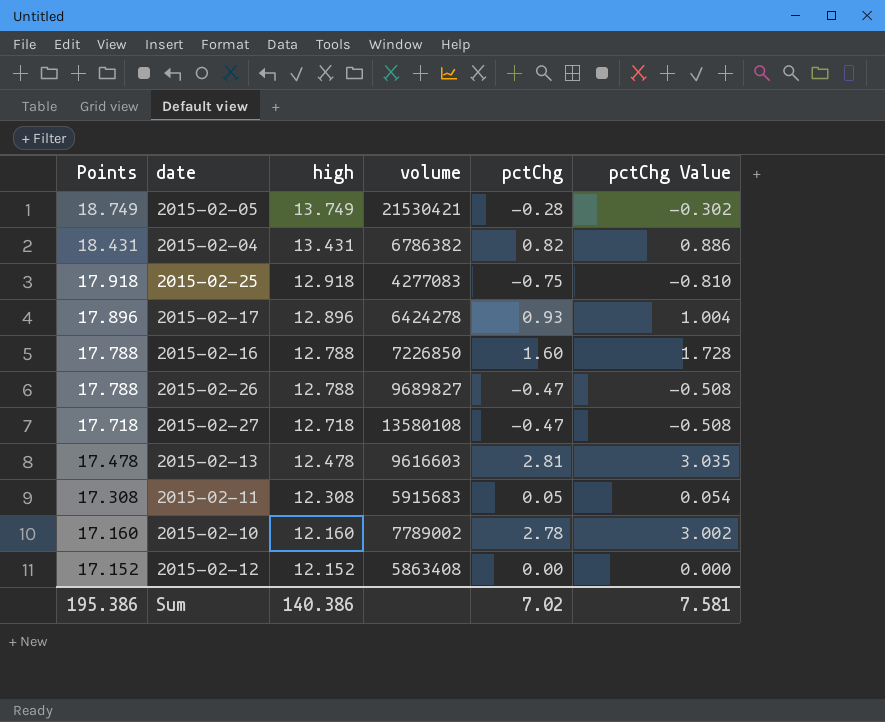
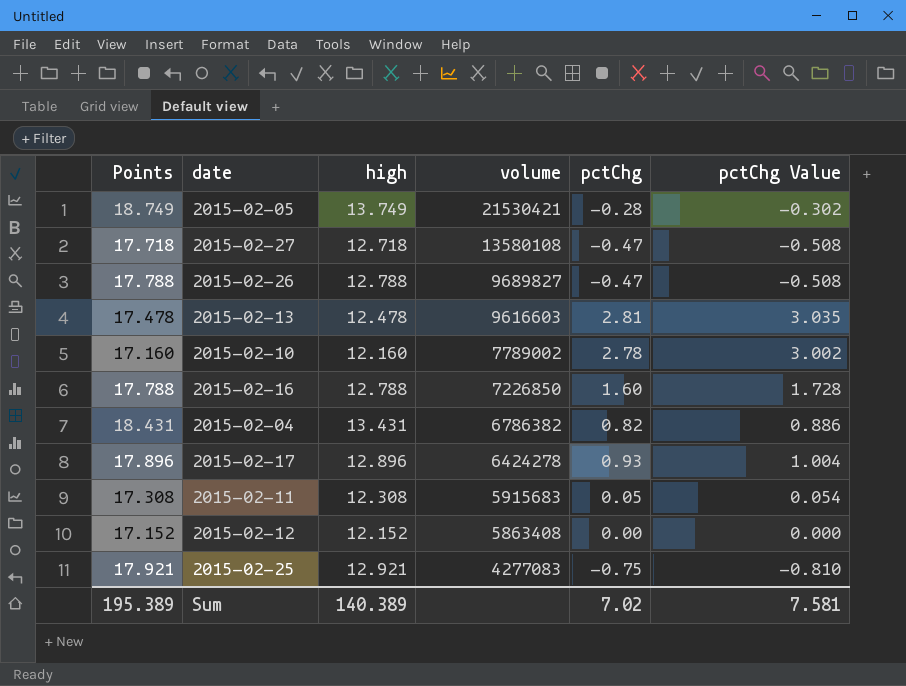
row order: Points descending -> volume descending
2015-02-25 | Points: 17.918 -> 17.921
2015-02-25 | high: 12.918 -> 12.921
Sum | Points: 195.386 -> 195.389
Sum | high: 140.386 -> 140.389

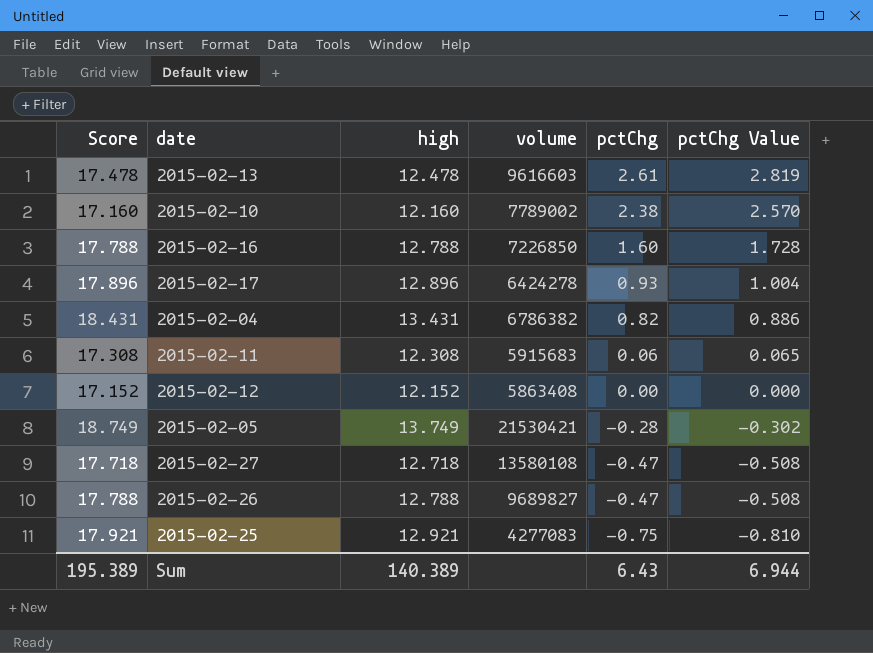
row order: volume descending -> pctChg descending
column name: Points -> Score
2015-02-13 | pctChg: 2.81 -> 2.61
2015-02-13 | pctChg Value: 3.035 -> 2.819
2015-02-10 | pctChg: 2.78 -> 2.38
2015-02-10 | pctChg Value: 3.002 -> 2.570
2015-02-11 | pctChg: 0.05 -> 0.06
2015-02-11 | pctChg Value: 0.054 -> 0.065
Sum | pctChg: 7.02 -> 6.43
Sum | pctChg Value: 7.581 -> 6.944

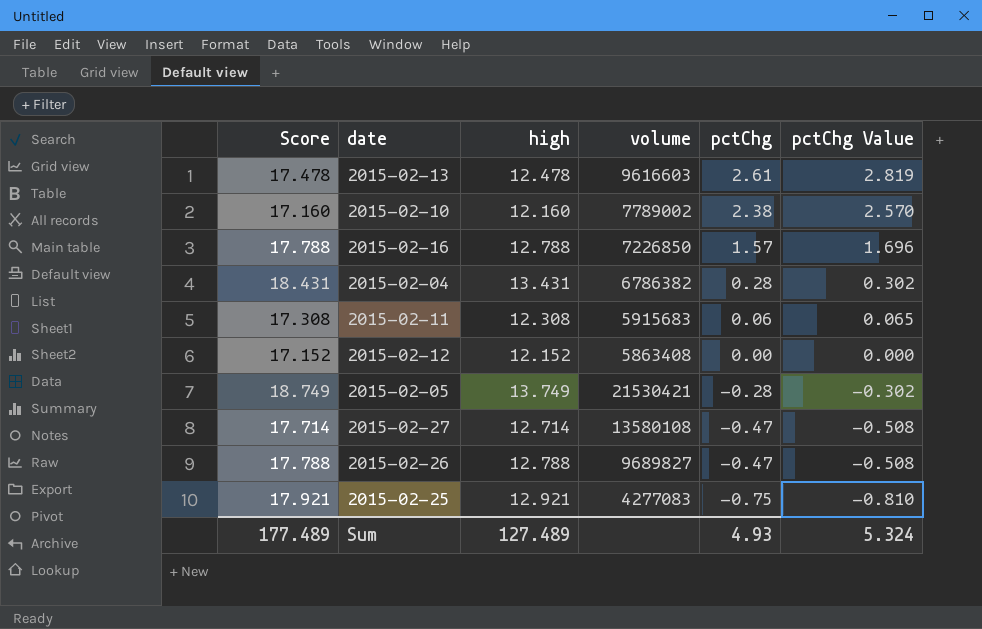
row 2015-02-17: 17.896 | 12.896 | 6424278 | 0.93 | 1.004 -> none
2015-02-16 | pctChg: 1.60 -> 1.57
2015-02-16 | pctChg Value: 1.728 -> 1.696
2015-02-04 | pctChg: 0.82 -> 0.28
2015-02-04 | pctChg Value: 0.886 -> 0.302
2015-02-27 | Score: 17.718 -> 17.714
2015-02-27 | high: 12.718 -> 12.714
Sum | Score: 195.389 -> 177.489
Sum | high: 140.389 -> 127.489
Sum | pctChg: 6.43 -> 4.93
Sum | pctChg Value: 6.944 -> 5.324

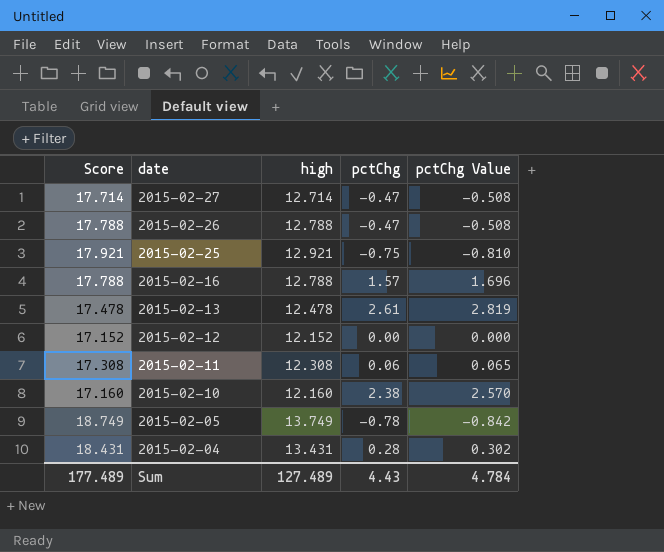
row order: pctChg descending -> date descending
column volume | position: 4 -> none
2015-02-05 | pctChg: -0.28 -> -0.78
2015-02-05 | pctChg Value: -0.302 -> -0.842
Sum | pctChg: 4.93 -> 4.43
Sum | pctChg Value: 5.324 -> 4.784

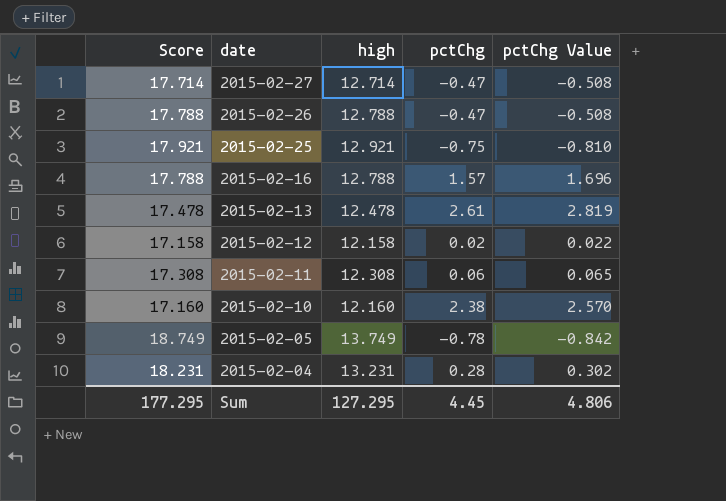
2015-02-12 | Score: 17.152 -> 17.158
2015-02-12 | high: 12.152 -> 12.158
2015-02-12 | pctChg: 0.00 -> 0.02
2015-02-12 | pctChg Value: 0.000 -> 0.022
2015-02-04 | Score: 18.431 -> 18.231
2015-02-04 | high: 13.431 -> 13.231
Sum | Score: 177.489 -> 177.295
Sum | high: 127.489 -> 127.295
Sum | pctChg: 4.43 -> 4.45
Sum | pctChg Value: 4.784 -> 4.806

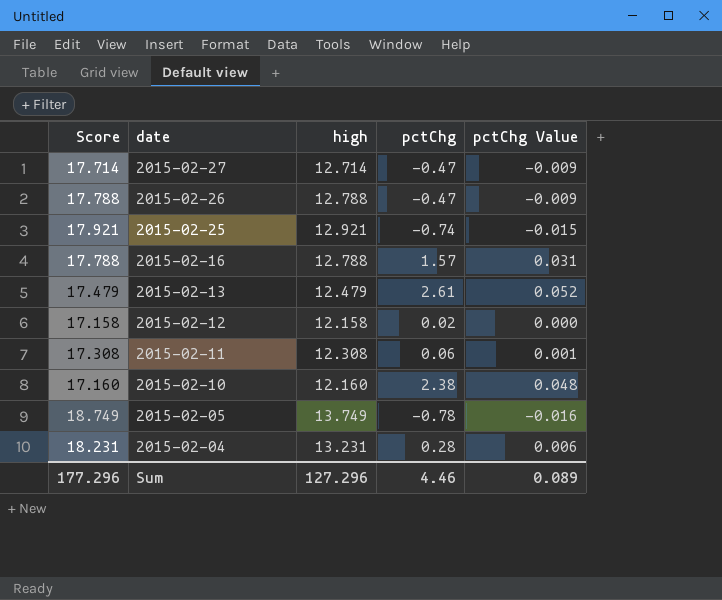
column pctChg Value | formula: [pctChg] * 1.08 -> [pctChg] * 0.02
2015-02-25 | pctChg: -0.75 -> -0.74
2015-02-13 | Score: 17.478 -> 17.479
2015-02-13 | high: 12.478 -> 12.479
Sum | Score: 177.295 -> 177.296
Sum | high: 127.295 -> 127.296
Sum | pctChg: 4.45 -> 4.46
Sum | pctChg Value: 4.806 -> 0.089

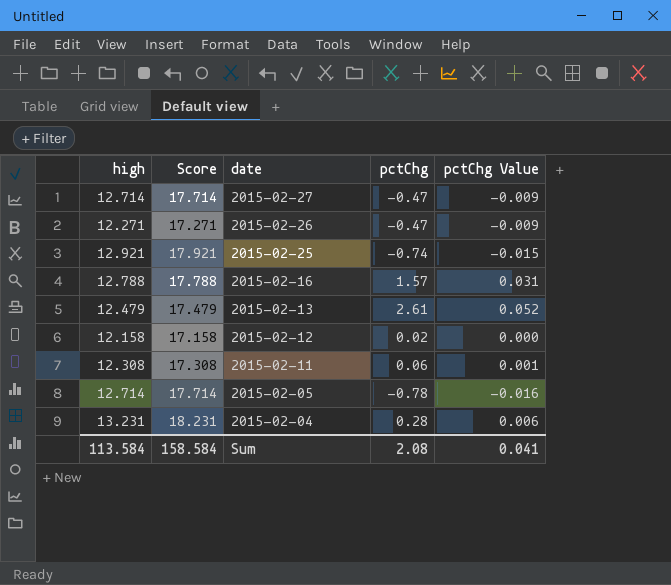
column high | position: 3 -> 1
row 2015-02-10: 17.160 | 12.160 | 2.38 | 0.048 -> none
2015-02-26 | high: 12.788 -> 12.271
2015-02-26 | Score: 17.788 -> 17.271
2015-02-05 | high: 13.749 -> 12.714
2015-02-05 | Score: 18.749 -> 17.714
Sum | high: 127.296 -> 113.584
Sum | Score: 177.296 -> 158.584
Sum | pctChg: 4.46 -> 2.08
Sum | pctChg Value: 0.089 -> 0.041

